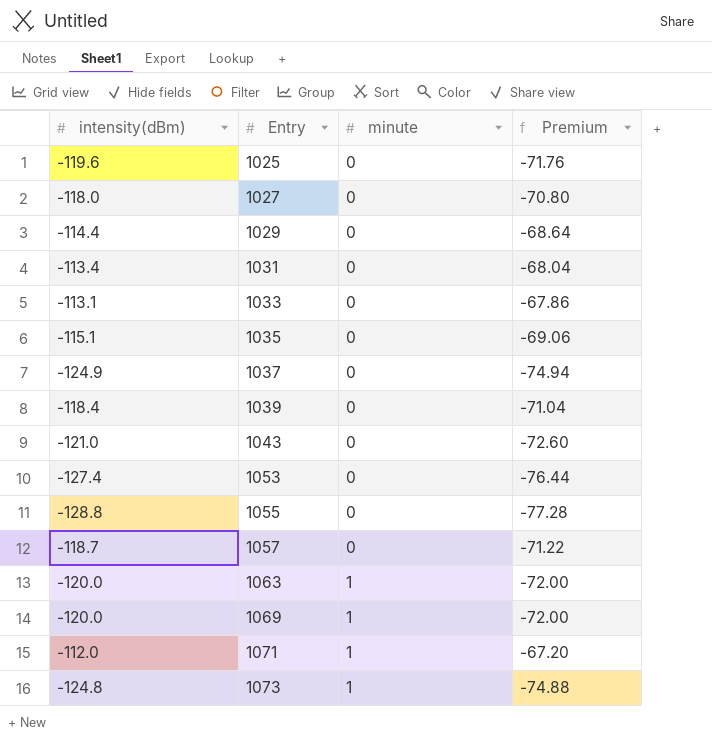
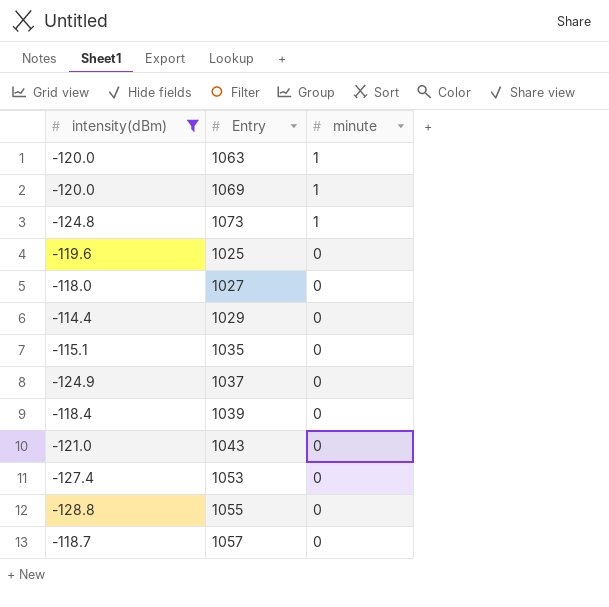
filter: none -> intensity(dBm) <= -114.4
row order: Entry ascending -> minute descending
column Premium | formula: [intensity(dBm)] * 0.6 -> none

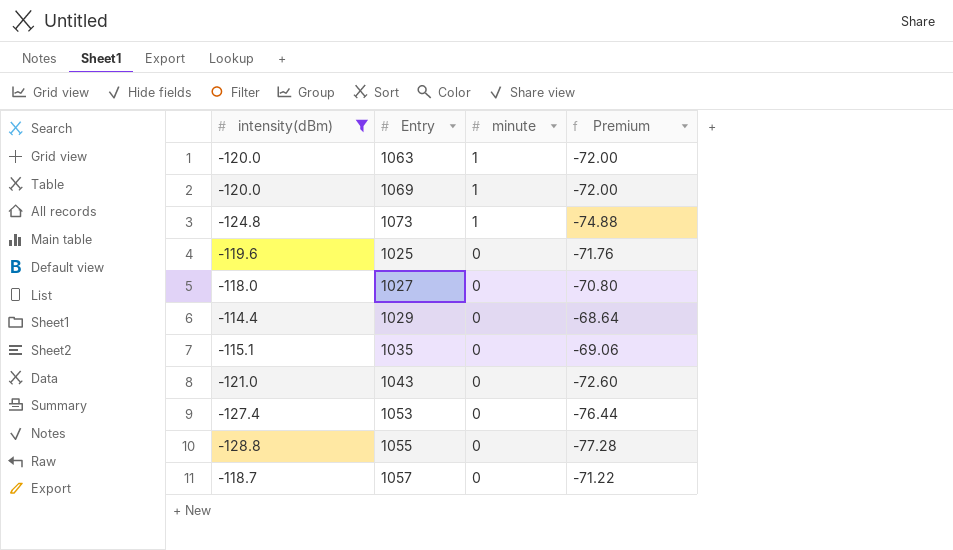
column Premium | formula: none -> [intensity(dBm)] * 0.6
row 1037: -124.9 | 0 -> none
row 1039: -118.4 | 0 -> none

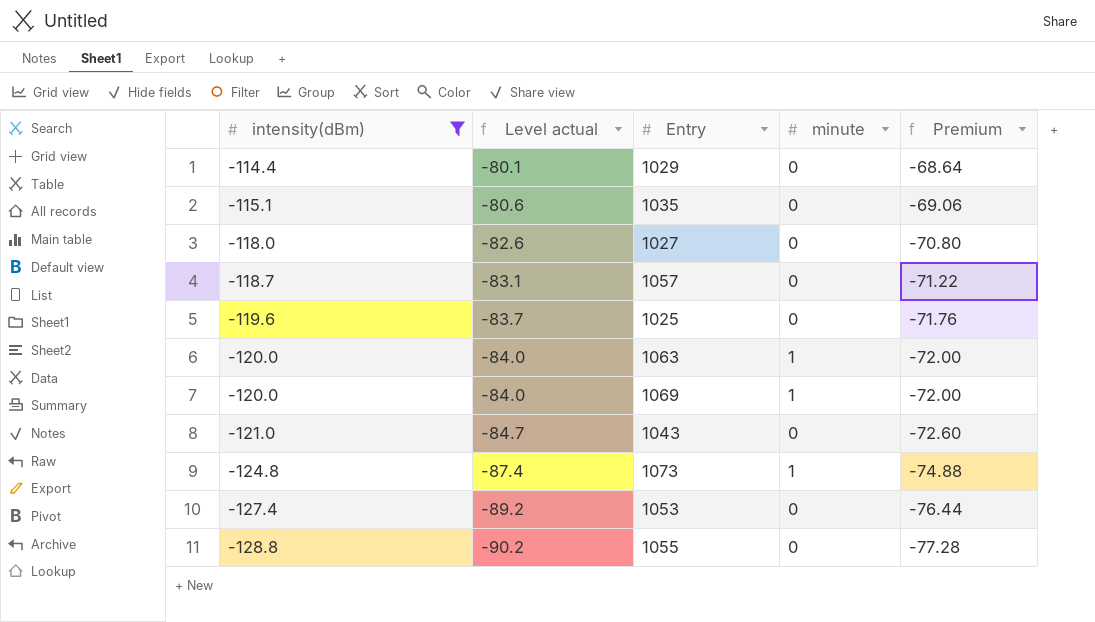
row order: minute descending -> intensity(dBm) descending
column Level actual | formula: none -> [intensity(dBm)] * 0.7

